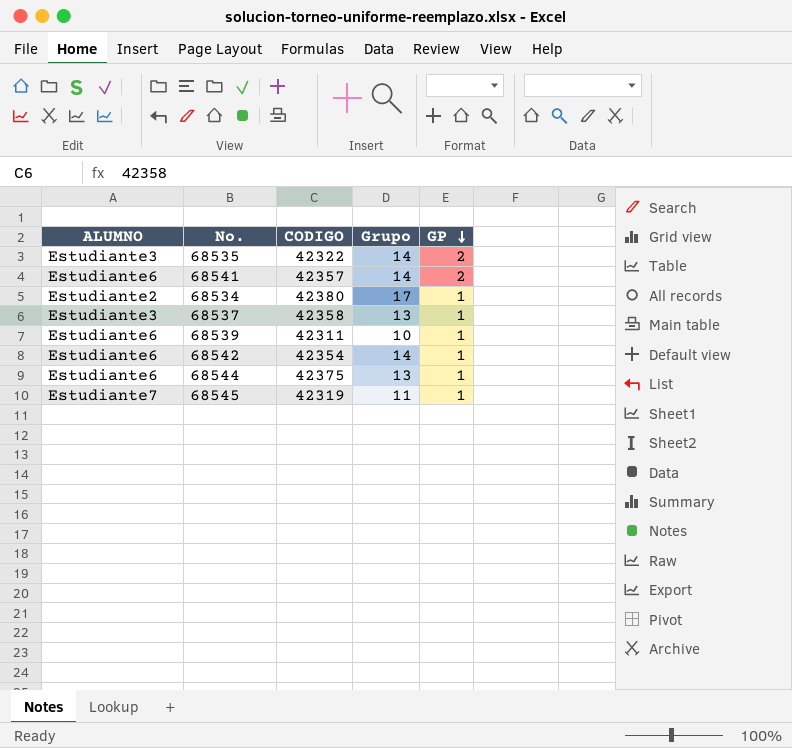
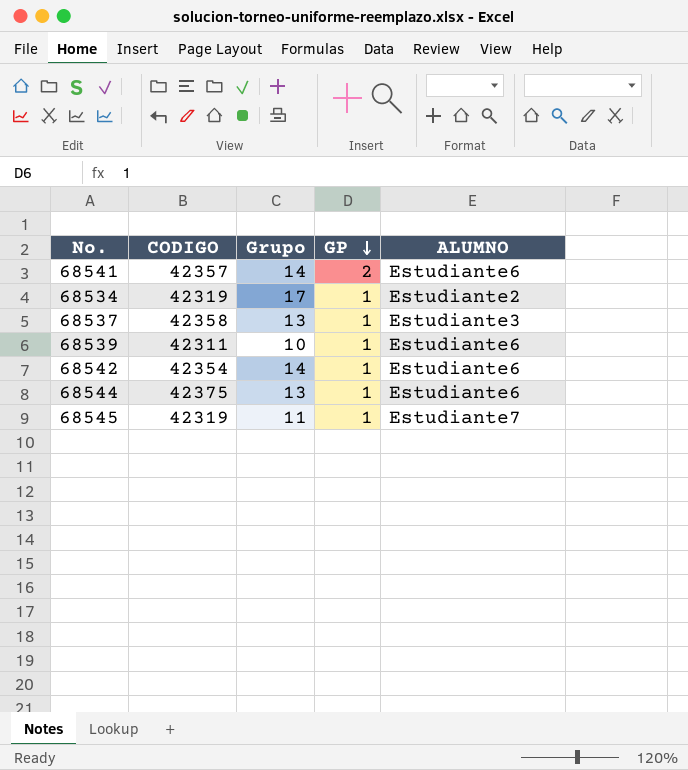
column ALUMNO | position: 1 -> 5
row 68535: Estudiante3 | 42322 | 14 | 2 -> none
68534 | CODIGO: 42380 -> 42319

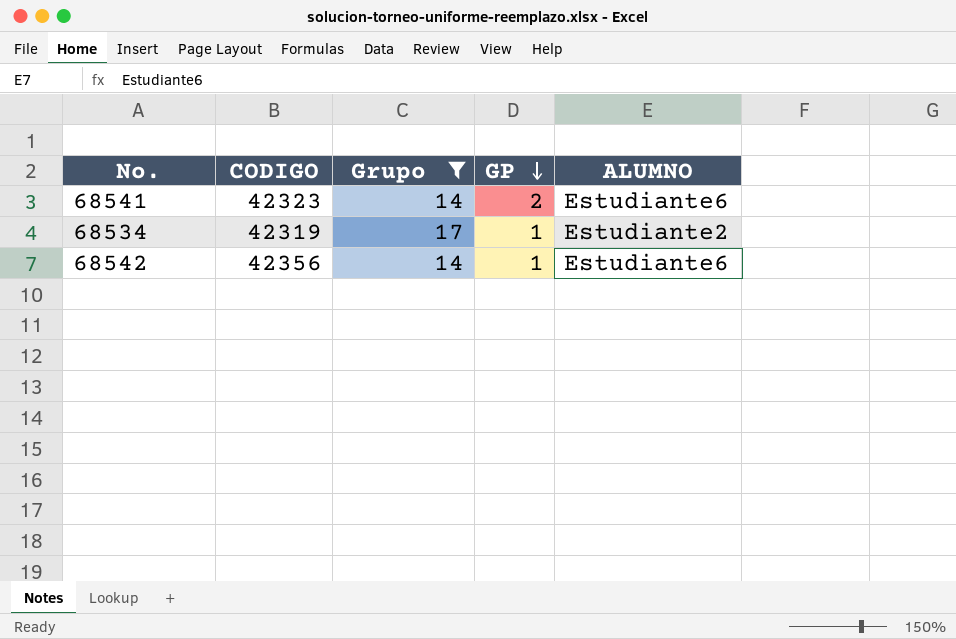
filter: none -> Grupo >= 14
68541 | CODIGO: 42357 -> 42323
68542 | CODIGO: 42354 -> 42356

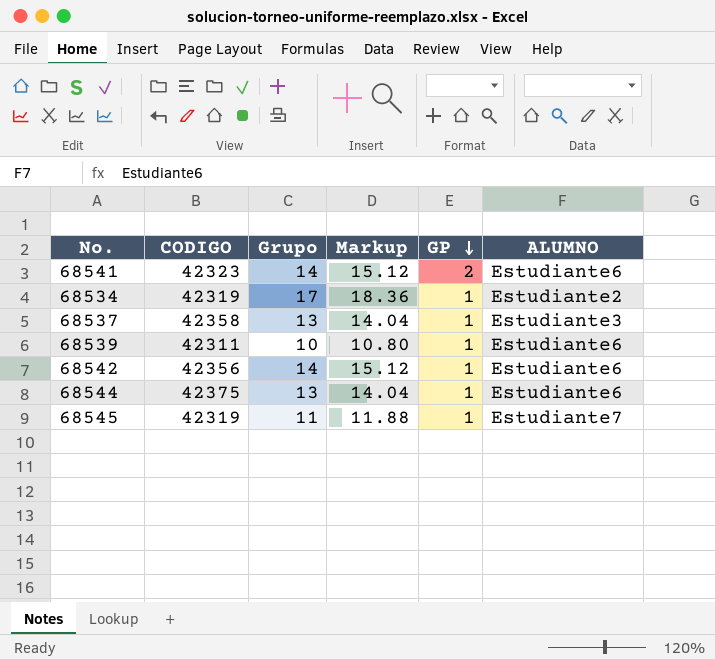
filter: Grupo >= 14 -> none
column Markup | formula: none -> [Grupo] * 1.08

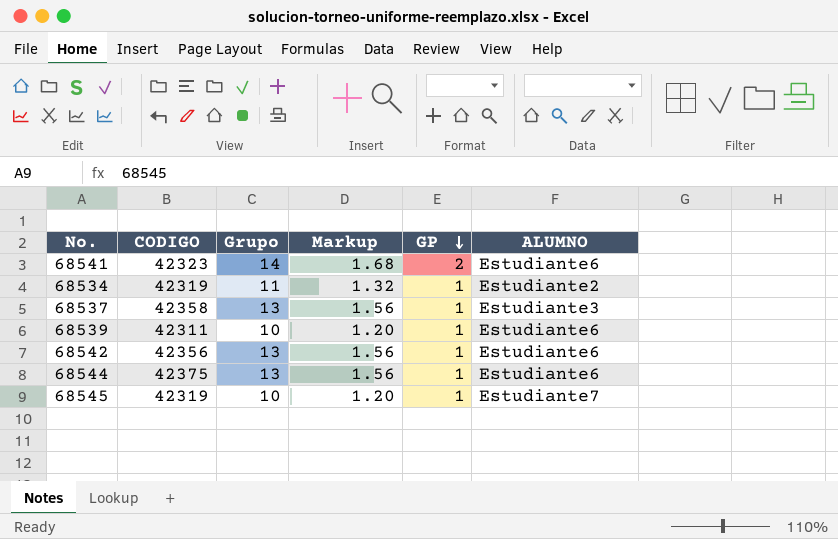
column Markup | formula: [Grupo] * 1.08 -> [Grupo] * 0.12
68534 | Grupo: 17 -> 11
68542 | Grupo: 14 -> 13
68545 | Grupo: 11 -> 10

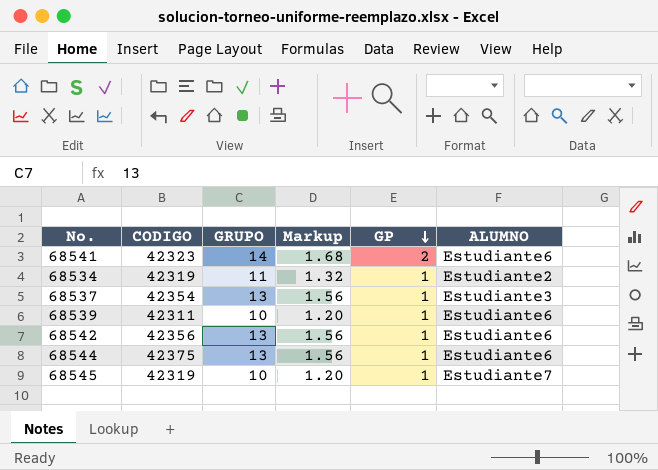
column name: Grupo -> GRUPO
68537 | CODIGO: 42358 -> 42354

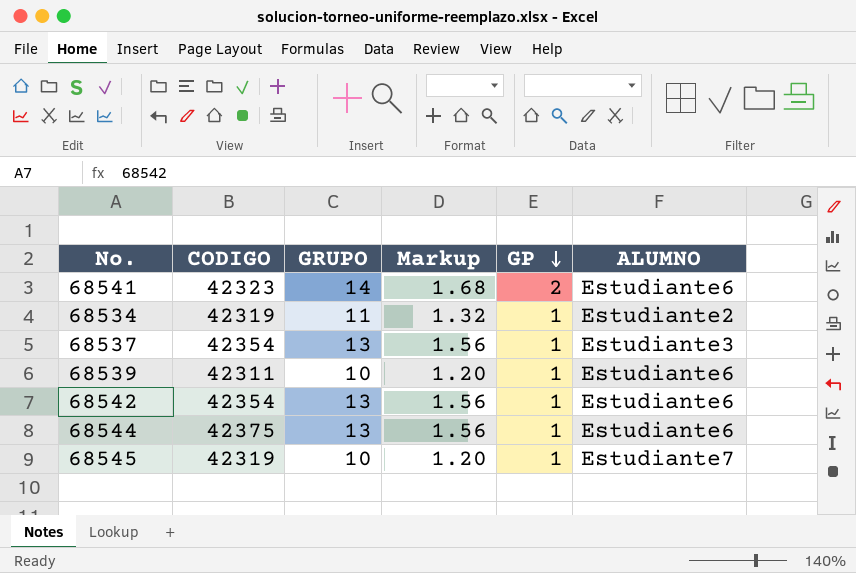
68542 | CODIGO: 42356 -> 42354

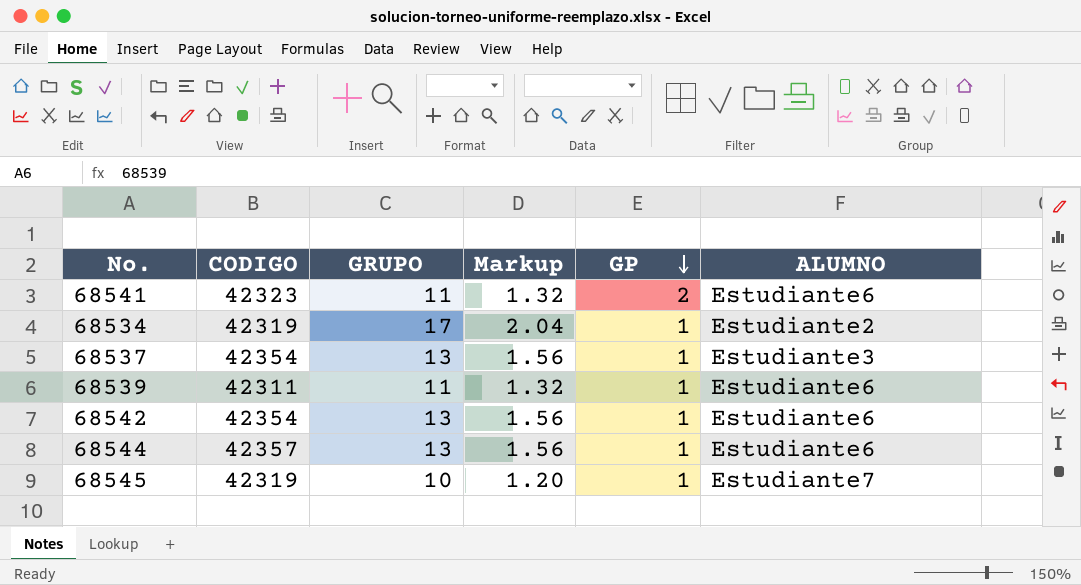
68541 | GRUPO: 14 -> 11
68541 | Markup: 1.68 -> 1.32
68534 | GRUPO: 11 -> 17
68534 | Markup: 1.32 -> 2.04
68539 | GRUPO: 10 -> 11
68539 | Markup: 1.20 -> 1.32
68544 | CODIGO: 42375 -> 42357

